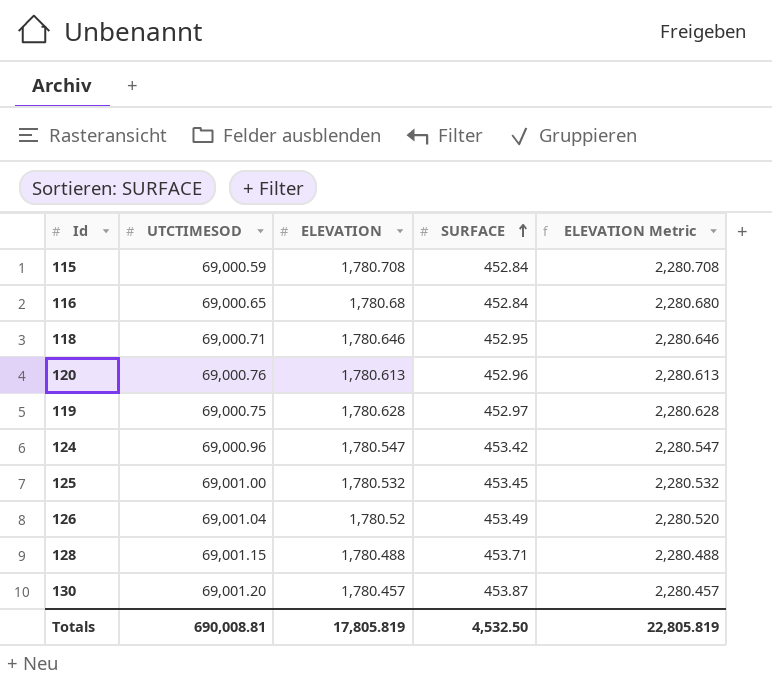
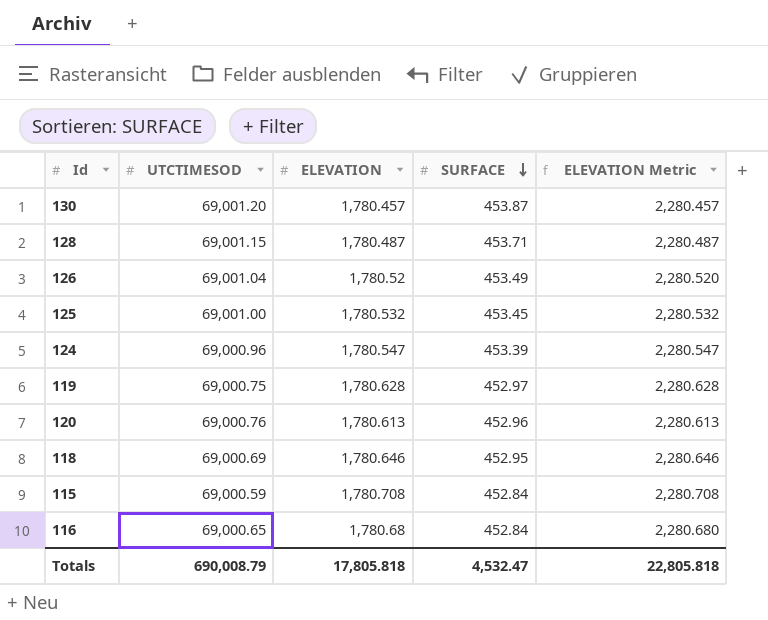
row order: SURFACE ascending -> SURFACE descending
128 | ELEVATION: 1,780.488 -> 1,780.487
128 | ELEVATION Metric: 2,280.488 -> 2,280.487
124 | SURFACE: 453.42 -> 453.39
118 | UTCTIMESOD: 69,000.71 -> 69,000.69
Totals | UTCTIMESOD: 690,008.81 -> 690,008.79
Totals | ELEVATION: 17,805.819 -> 17,805.818
Totals | SURFACE: 4,532.50 -> 4,532.47
Totals | ELEVATION Metric: 22,805.819 -> 22,805.818

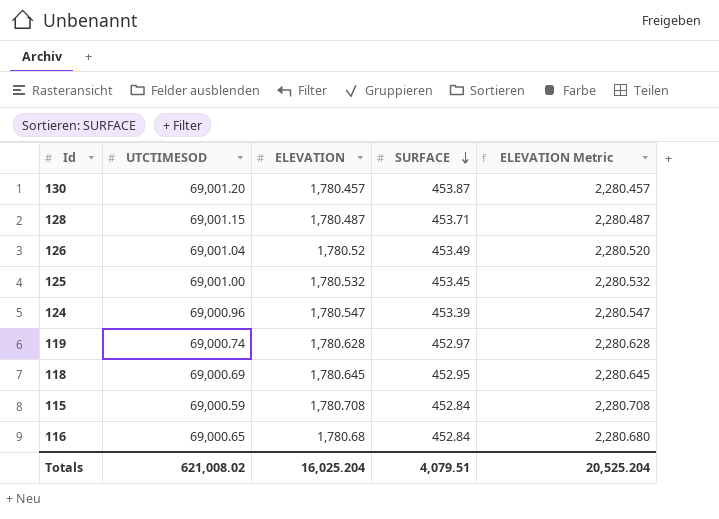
row 120: 69,000.76 | 1,780.613 | 452.96 | 2,280.613 -> none
119 | UTCTIMESOD: 69,000.75 -> 69,000.74
118 | ELEVATION: 1,780.646 -> 1,780.645
118 | ELEVATION Metric: 2,280.646 -> 2,280.645
Totals | UTCTIMESOD: 690,008.79 -> 621,008.02
Totals | ELEVATION: 17,805.818 -> 16,025.204
Totals | SURFACE: 4,532.47 -> 4,079.51
Totals | ELEVATION Metric: 22,805.818 -> 20,525.204

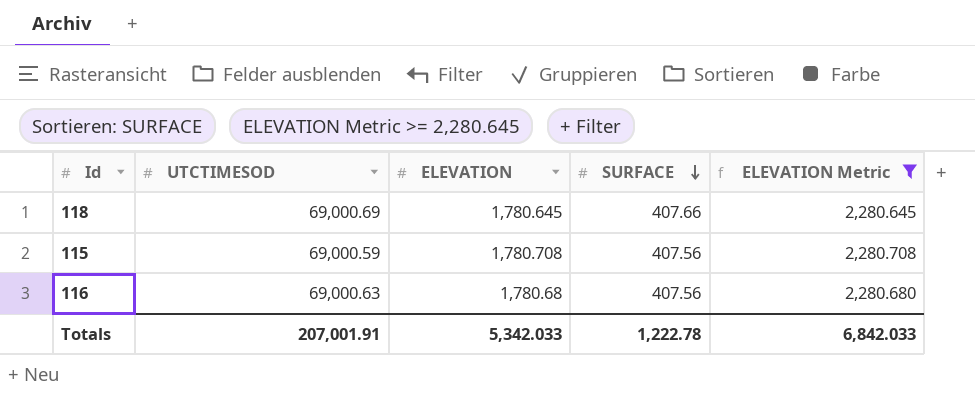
filter: none -> ELEVATION Metric >= 2,280.645
118 | SURFACE: 452.95 -> 407.66
115 | SURFACE: 452.84 -> 407.56
116 | UTCTIMESOD: 69,000.65 -> 69,000.63
116 | SURFACE: 452.84 -> 407.56
Totals | UTCTIMESOD: 621,008.02 -> 207,001.91
Totals | ELEVATION: 16,025.204 -> 5,342.033
Totals | SURFACE: 4,079.51 -> 1,222.78
Totals | ELEVATION Metric: 20,525.204 -> 6,842.033

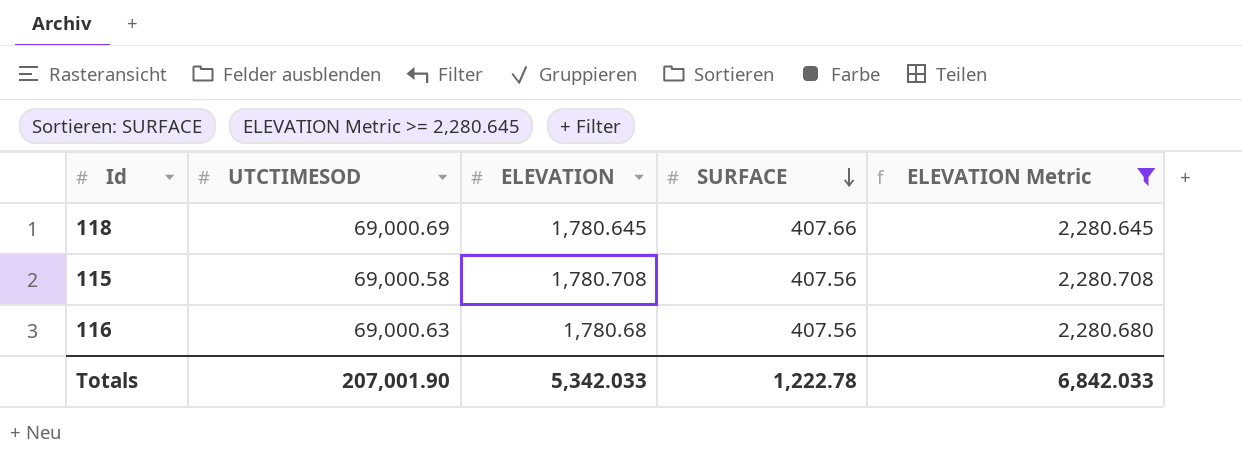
115 | UTCTIMESOD: 69,000.59 -> 69,000.58
Totals | UTCTIMESOD: 207,001.91 -> 207,001.90

